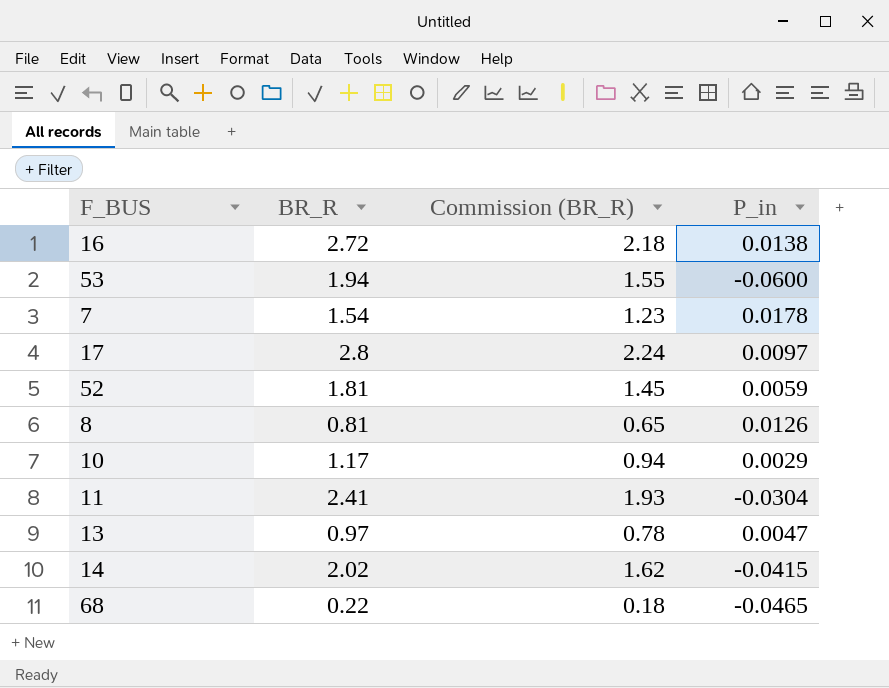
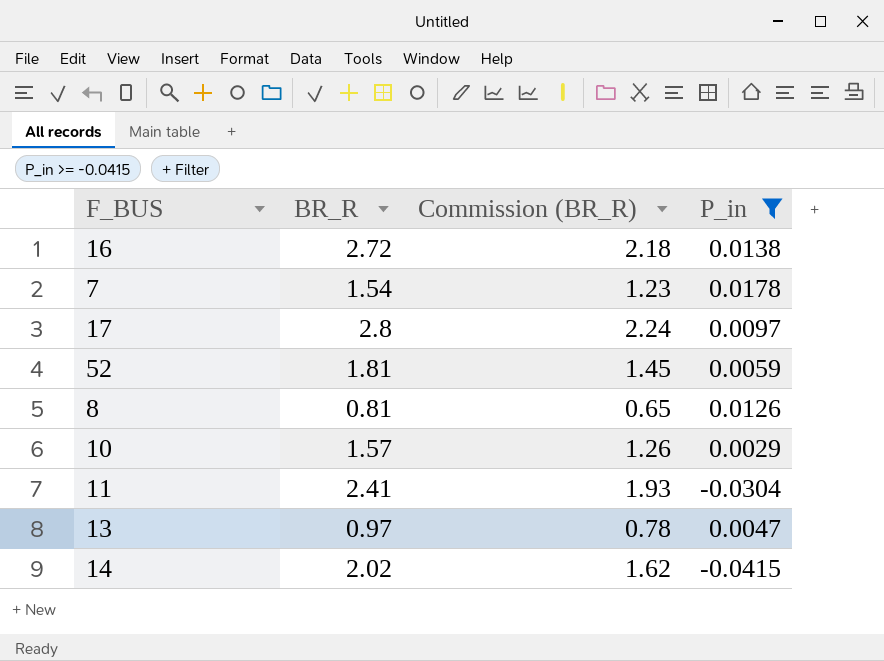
filter: none -> P_in >= -0.0415
10 | BR_R: 1.17 -> 1.57
10 | Commission (BR_R): 0.94 -> 1.26

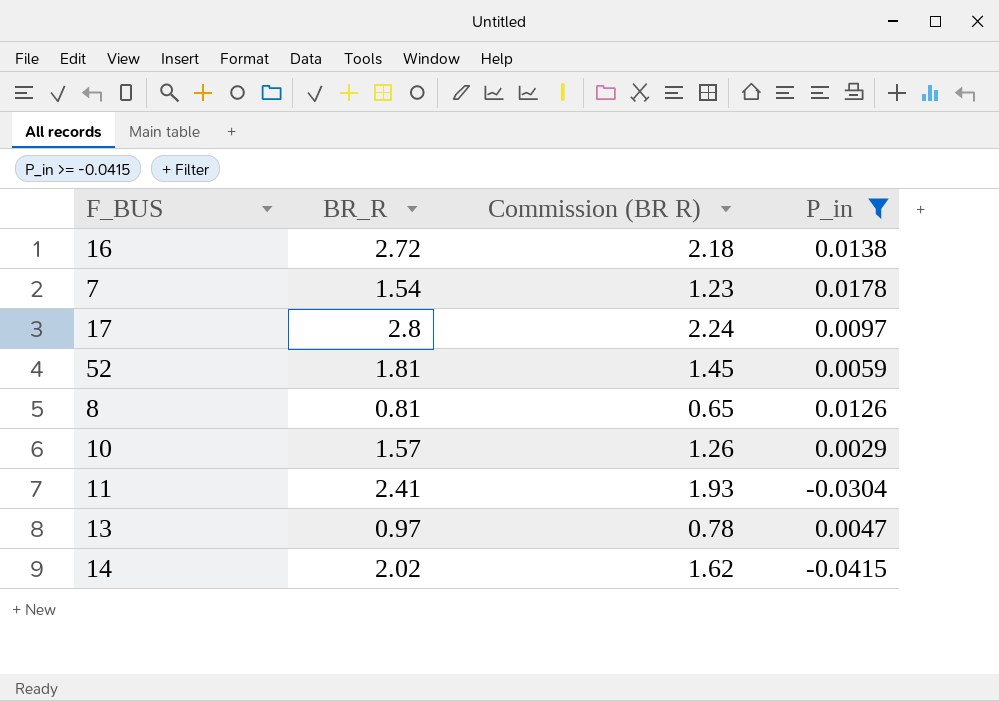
column name: Commission (BR_R) -> Commission (BR R)

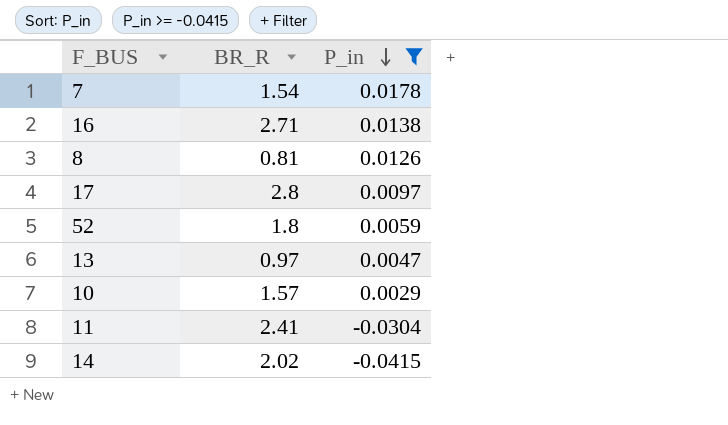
row order: none -> P_in descending
column Commission (BR R) | formula: [BR_R] * 0.8 -> none
16 | BR_R: 2.72 -> 2.71
52 | BR_R: 1.81 -> 1.8

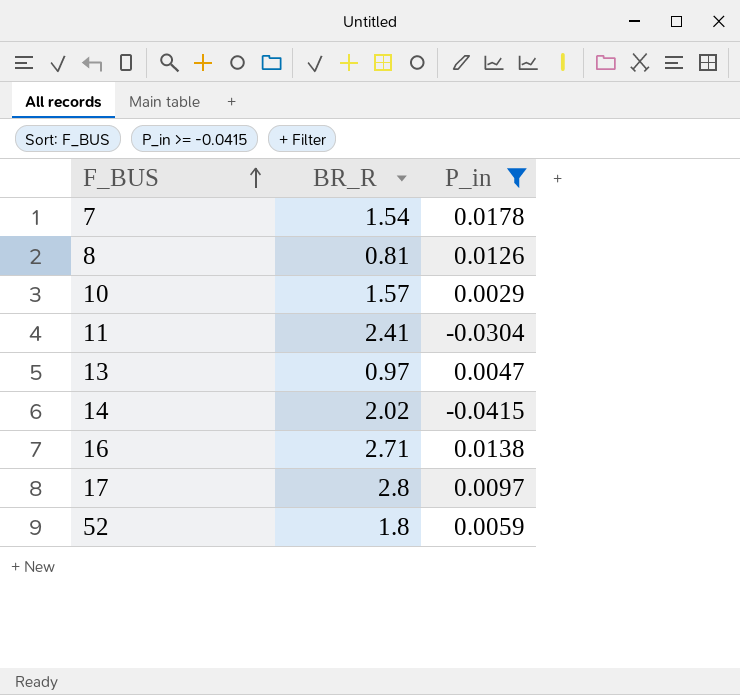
row order: P_in descending -> F_BUS ascending

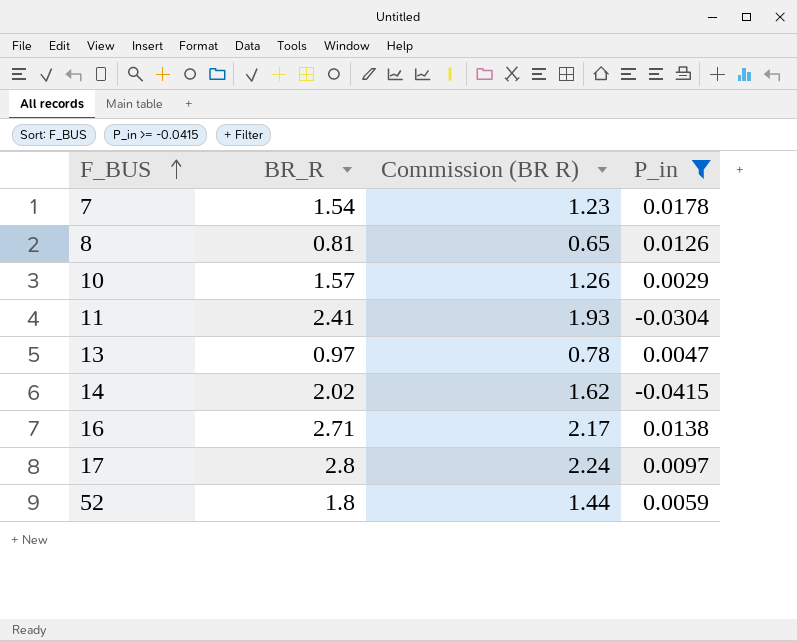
column Commission (BR R) | formula: none -> [BR_R] * 0.8

